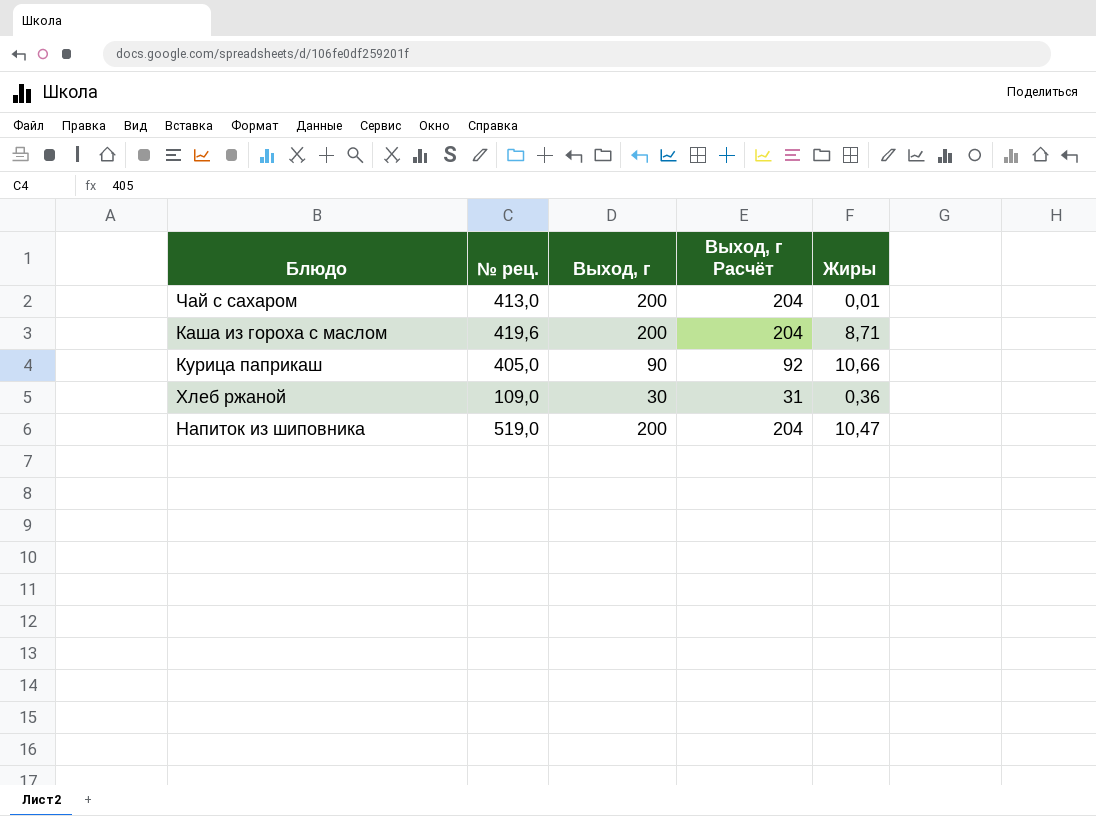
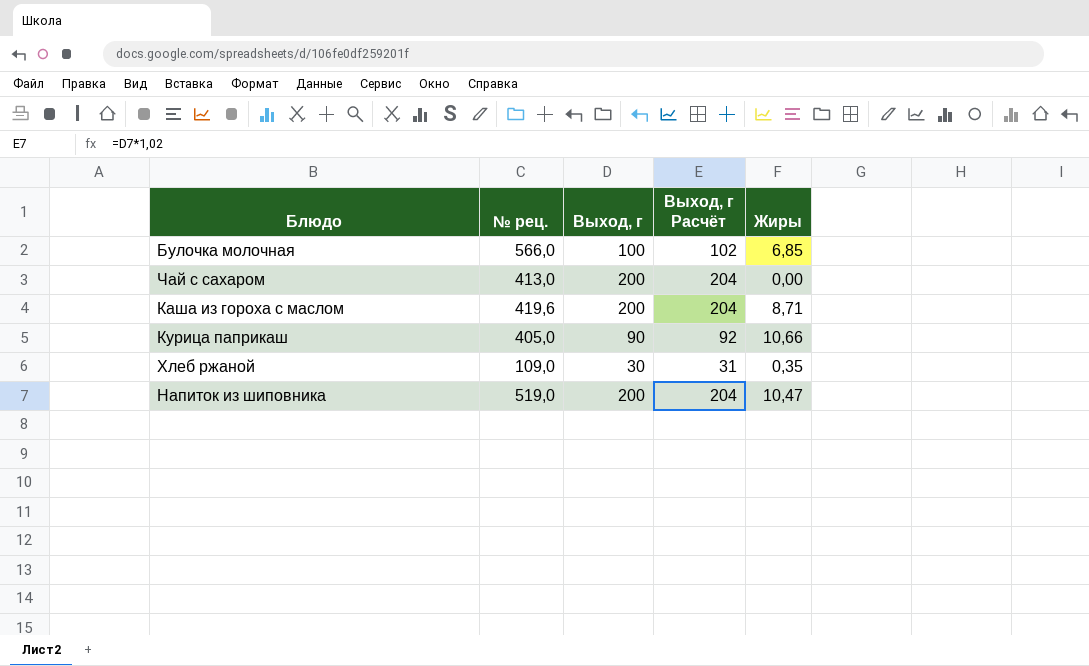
row Булочка молочная: none -> 566,0 | 100 | 102 | 6,85
Чай с сахаром | Жиры: 0,01 -> 0,00
Хлеб ржаной | Жиры: 0,36 -> 0,35

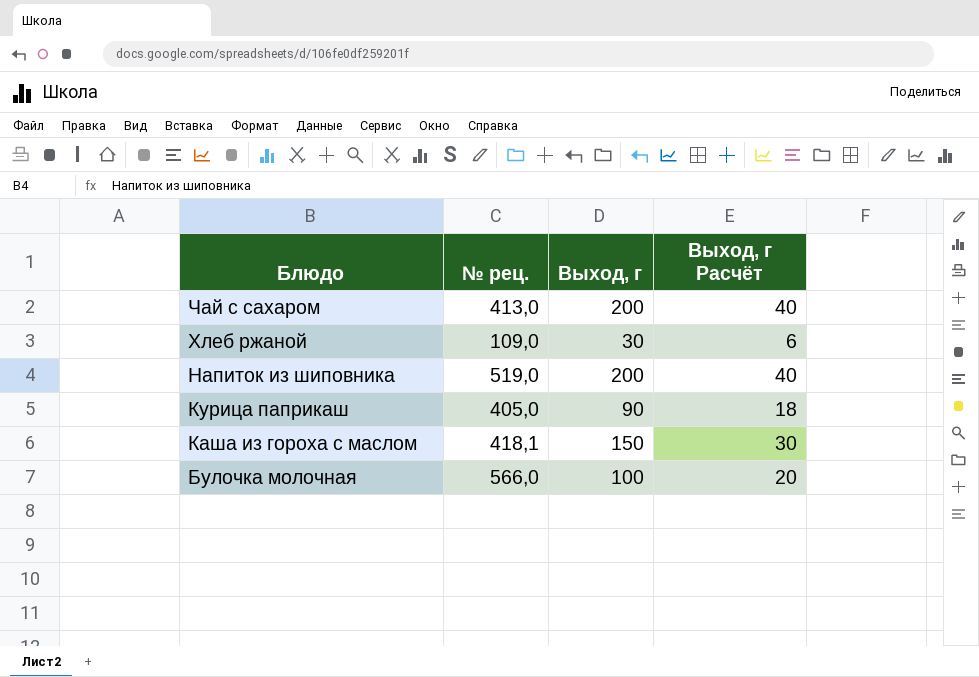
row order: none -> Блюдо descending
column Жиры | position: 5 -> none
column Выход, г Расчёт | formula: [Выход, г] * 1,02 -> [Выход, г] * 0,2
Каша из гороха с маслом | № рец.: 419,6 -> 418,1
Каша из гороха с маслом | Выход, г: 200 -> 150

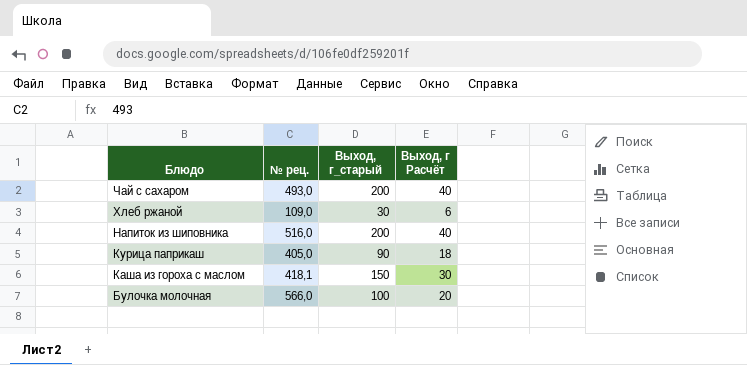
column name: Выход, г -> Выход, г_старый
Чай с сахаром | № рец.: 413,0 -> 493,0
Напиток из шиповника | № рец.: 519,0 -> 516,0

